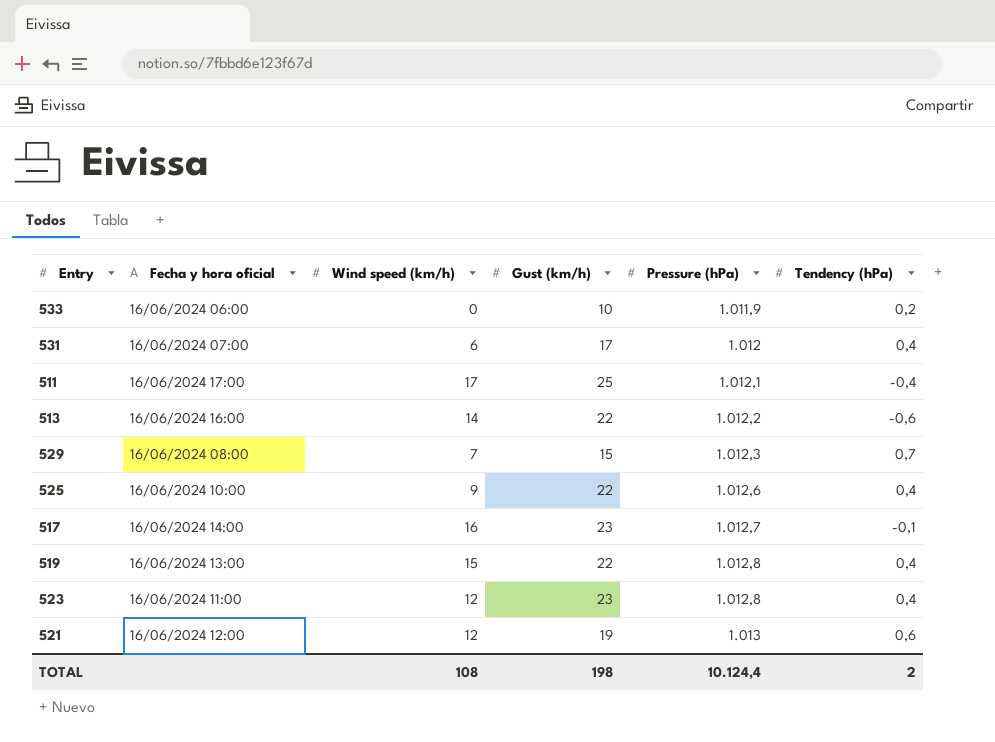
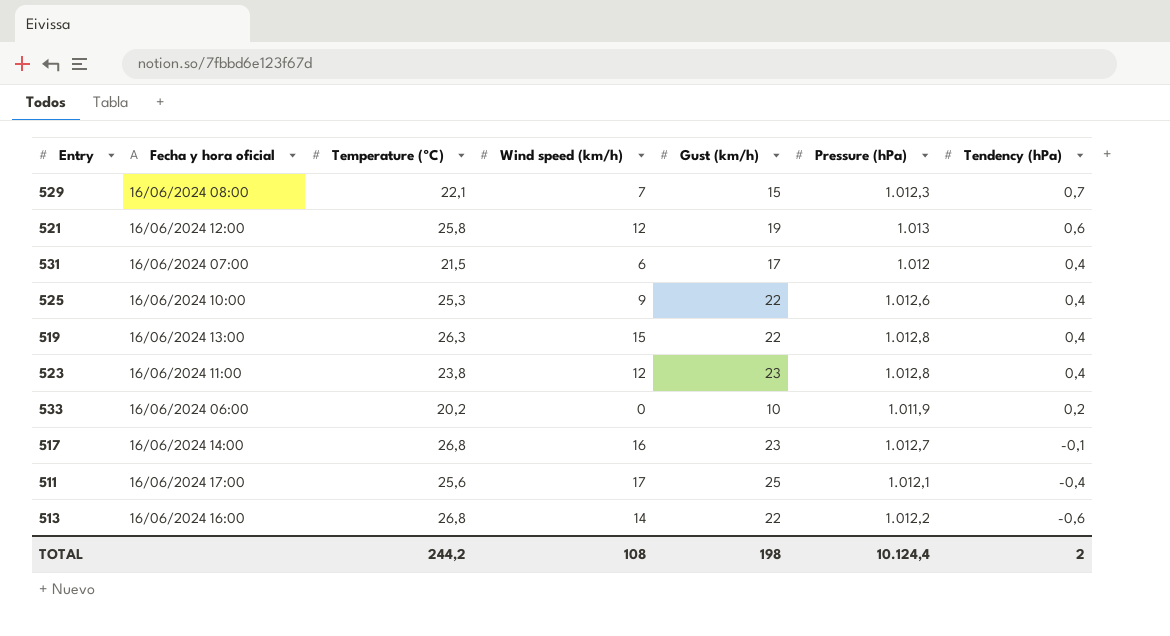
row order: Pressure (hPa) ascending -> Tendency (hPa) descending
column Temperature (ºC) | position: none -> 3

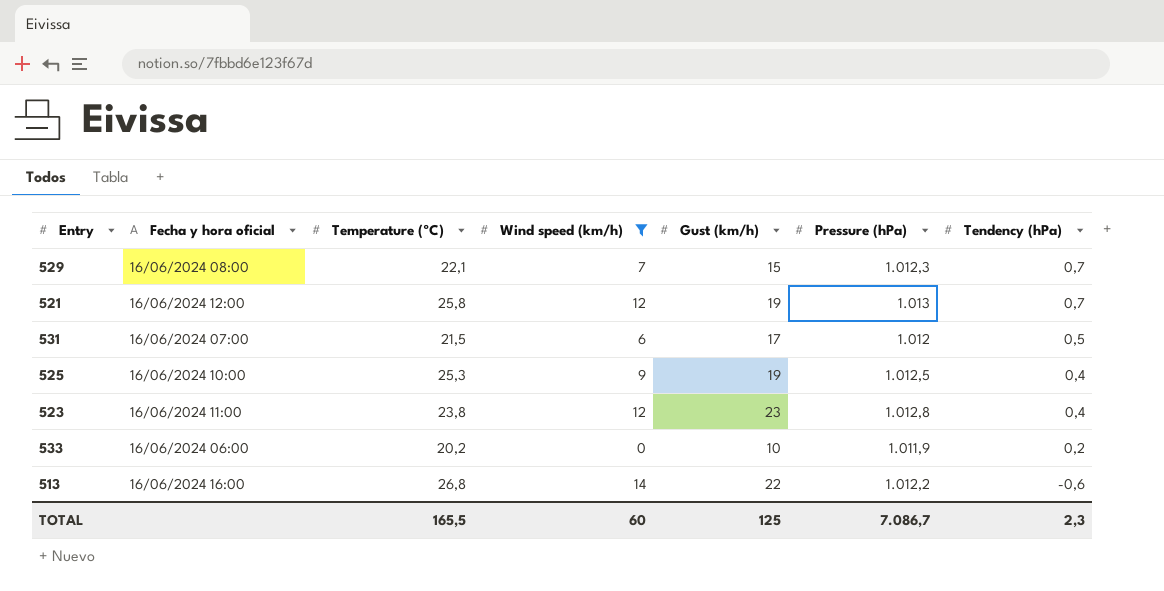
filter: none -> Wind speed (km/h) <= 14
521 | Tendency (hPa): 0,6 -> 0,7
531 | Tendency (hPa): 0,4 -> 0,5
525 | Gust (km/h): 22 -> 19
525 | Pressure (hPa): 1.012,6 -> 1.012,5
TOTAL | Temperature (ºC): 244,2 -> 165,5
TOTAL | Wind speed (km/h): 108 -> 60
TOTAL | Gust (km/h): 198 -> 125
TOTAL | Pressure (hPa): 10.124,4 -> 7.086,7
TOTAL | Tendency (hPa): 2 -> 2,3

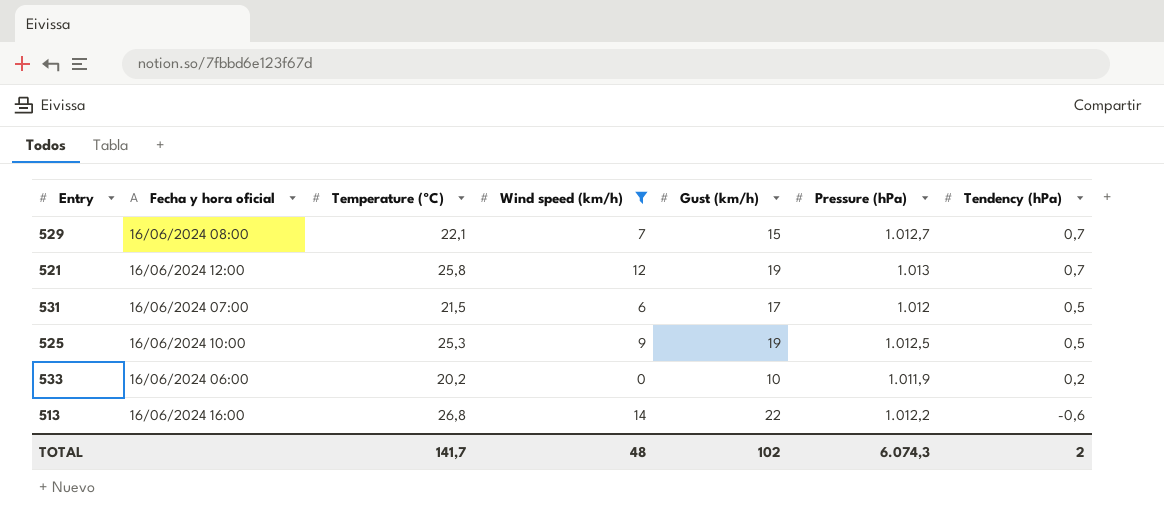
row 523: 16/06/2024 11:00 | 23,8 | 12 | 23 | 1.012,8 | 0,4 -> none
529 | Pressure (hPa): 1.012,3 -> 1.012,7
525 | Tendency (hPa): 0,4 -> 0,5
TOTAL | Temperature (ºC): 165,5 -> 141,7
TOTAL | Wind speed (km/h): 60 -> 48
TOTAL | Gust (km/h): 125 -> 102
TOTAL | Pressure (hPa): 7.086,7 -> 6.074,3
TOTAL | Tendency (hPa): 2,3 -> 2

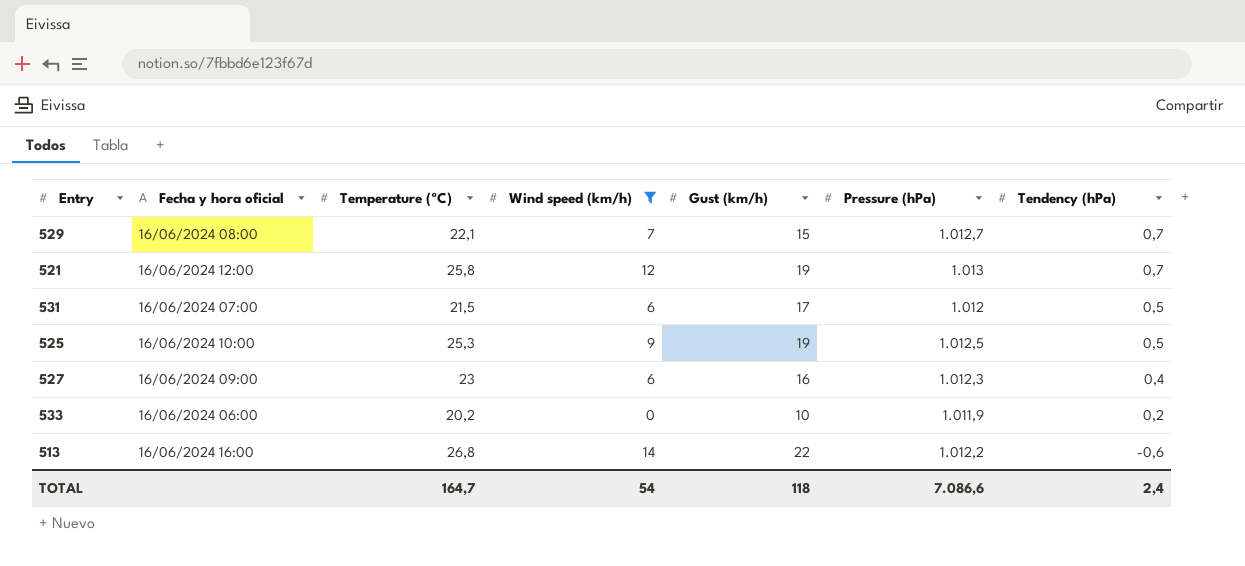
row 527: none -> 16/06/2024 09:00 | 23 | 6 | 16 | 1.012,3 | 0,4
TOTAL | Temperature (ºC): 141,7 -> 164,7
TOTAL | Wind speed (km/h): 48 -> 54
TOTAL | Gust (km/h): 102 -> 118
TOTAL | Pressure (hPa): 6.074,3 -> 7.086,6
TOTAL | Tendency (hPa): 2 -> 2,4

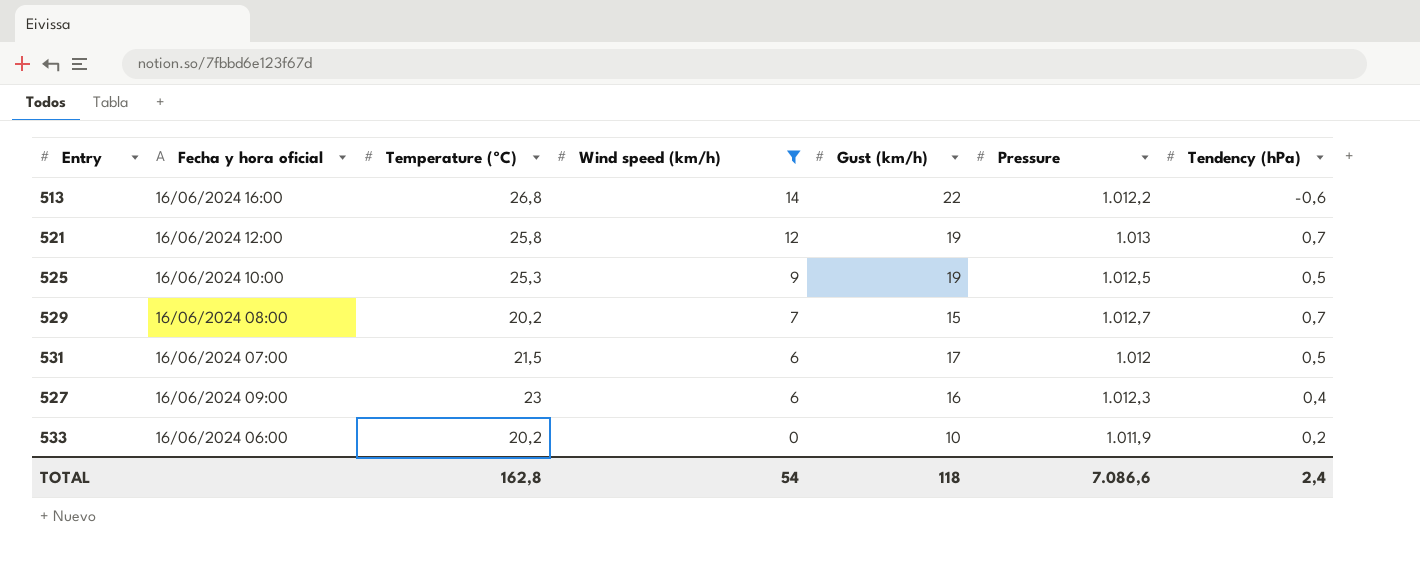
row order: Tendency (hPa) descending -> Wind speed (km/h) descending
column name: Pressure (hPa) -> Pressure
529 | Temperature (ºC): 22,1 -> 20,2
TOTAL | Temperature (ºC): 164,7 -> 162,8

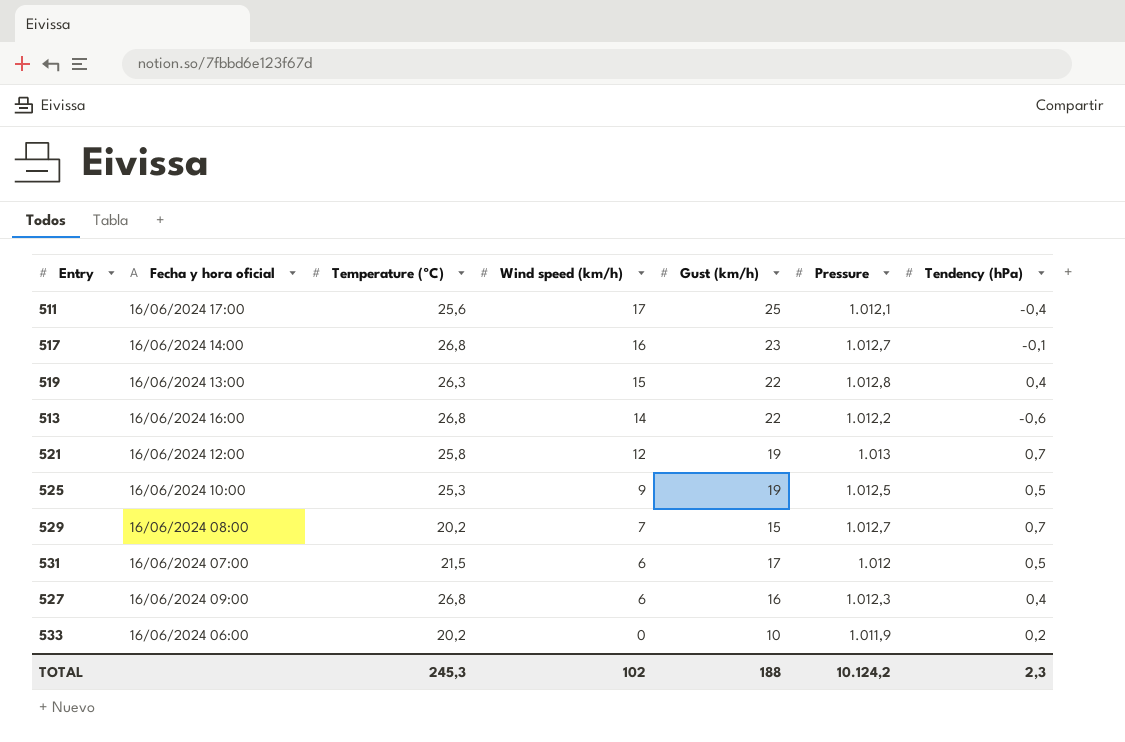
filter: Wind speed (km/h) <= 14 -> none
527 | Temperature (ºC): 23 -> 26,8
TOTAL | Temperature (ºC): 162,8 -> 245,3
TOTAL | Wind speed (km/h): 54 -> 102
TOTAL | Gust (km/h): 118 -> 188
TOTAL | Pressure: 7.086,6 -> 10.124,2
TOTAL | Tendency (hPa): 2,4 -> 2,3

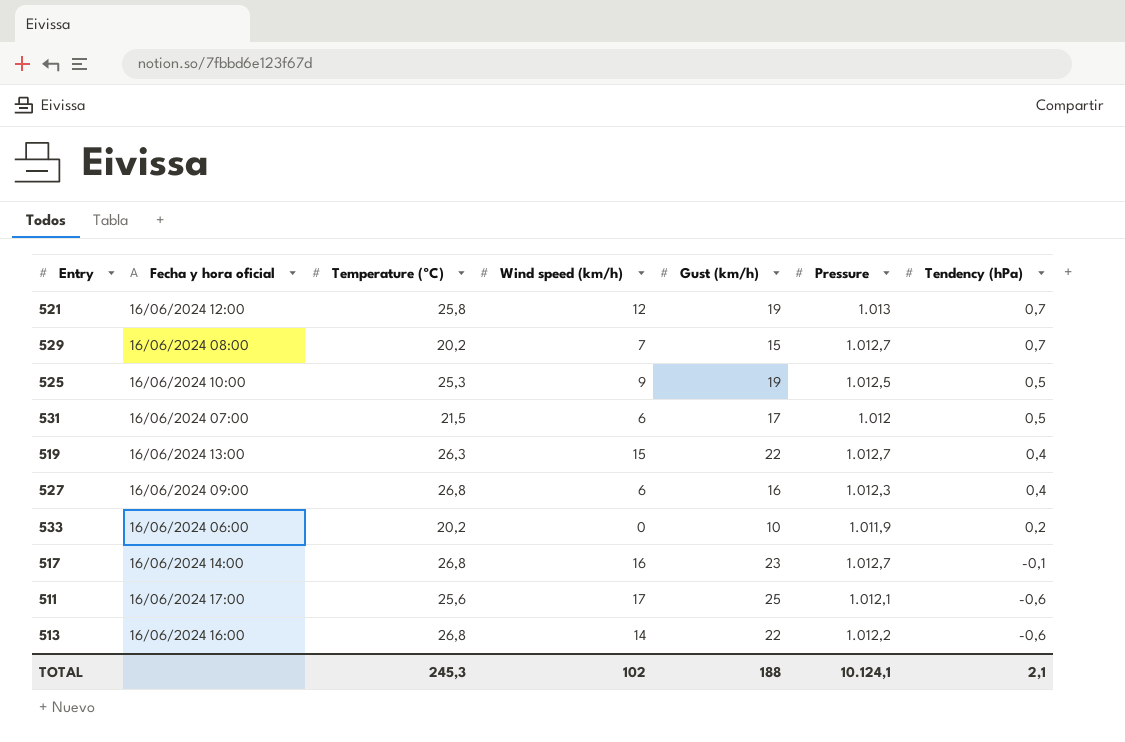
row order: Wind speed (km/h) descending -> Tendency (hPa) descending
519 | Pressure: 1.012,8 -> 1.012,7
511 | Tendency (hPa): -0,4 -> -0,6
TOTAL | Pressure: 10.124,2 -> 10.124,1
TOTAL | Tendency (hPa): 2,3 -> 2,1

